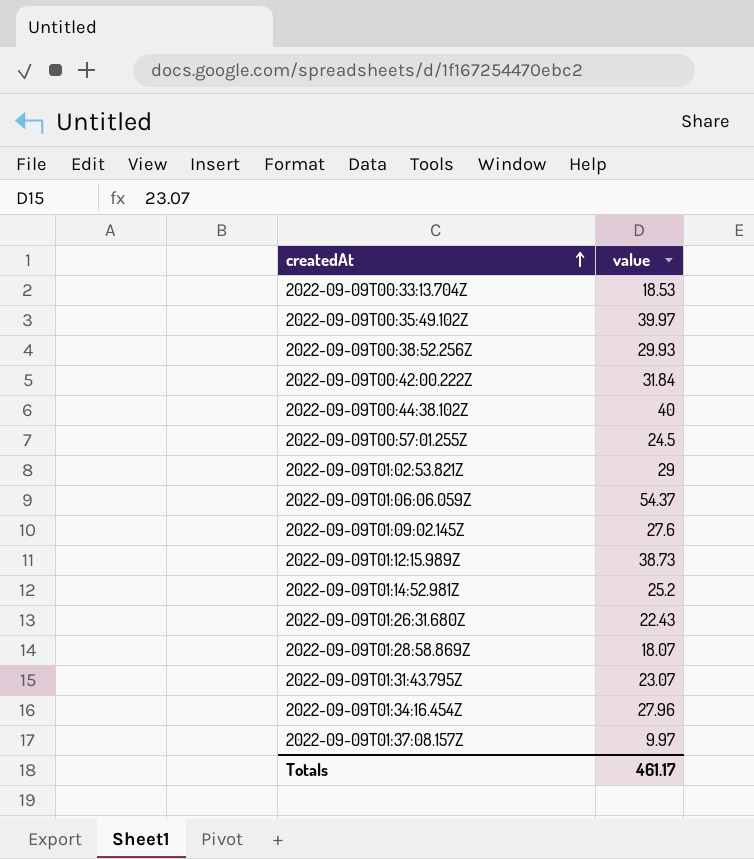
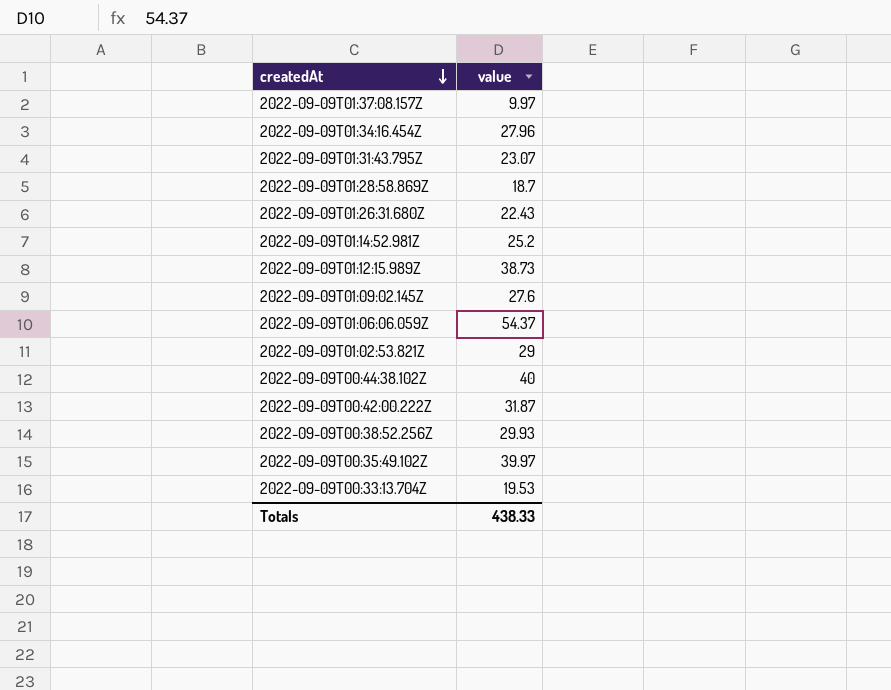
row order: createdAt ascending -> createdAt descending
row 2022-09-09T00:57:01.255Z: 24.5 -> none
2022-09-09T01:28:58.869Z | value: 18.07 -> 18.7
2022-09-09T00:42:00.222Z | value: 31.84 -> 31.87
2022-09-09T00:33:13.704Z | value: 18.53 -> 19.53
Totals | value: 461.17 -> 438.33

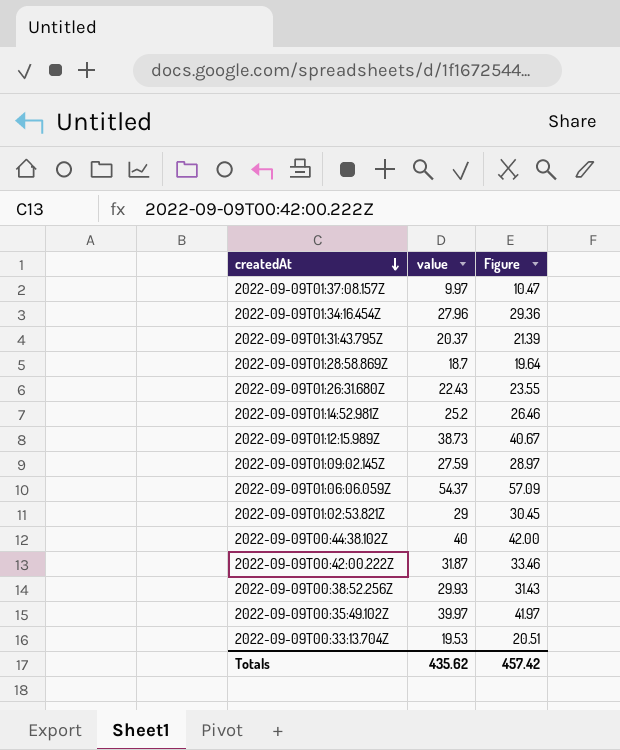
column Figure | formula: none -> [value] * 1.05
2022-09-09T01:31:43.795Z | value: 23.07 -> 20.37
2022-09-09T01:09:02.145Z | value: 27.6 -> 27.59
Totals | value: 438.33 -> 435.62

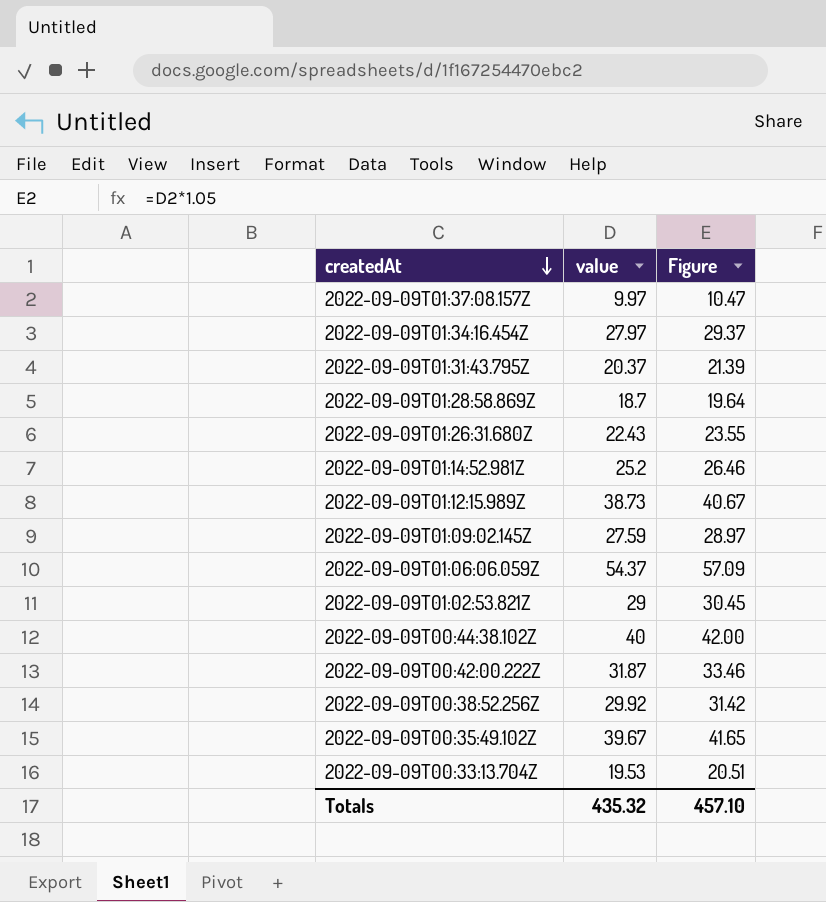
2022-09-09T01:34:16.454Z | value: 27.96 -> 27.97
2022-09-09T01:34:16.454Z | Figure: 29.36 -> 29.37
2022-09-09T00:38:52.256Z | value: 29.93 -> 29.92
2022-09-09T00:38:52.256Z | Figure: 31.43 -> 31.42
2022-09-09T00:35:49.102Z | value: 39.97 -> 39.67
2022-09-09T00:35:49.102Z | Figure: 41.97 -> 41.65
Totals | value: 435.62 -> 435.32
Totals | Figure: 457.42 -> 457.10

